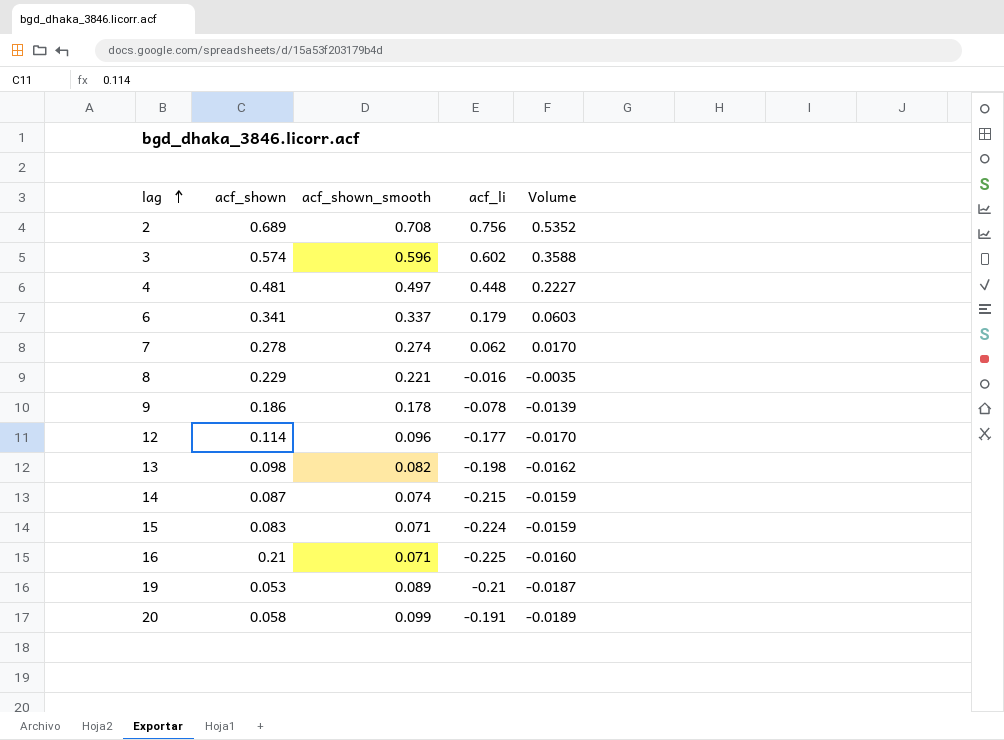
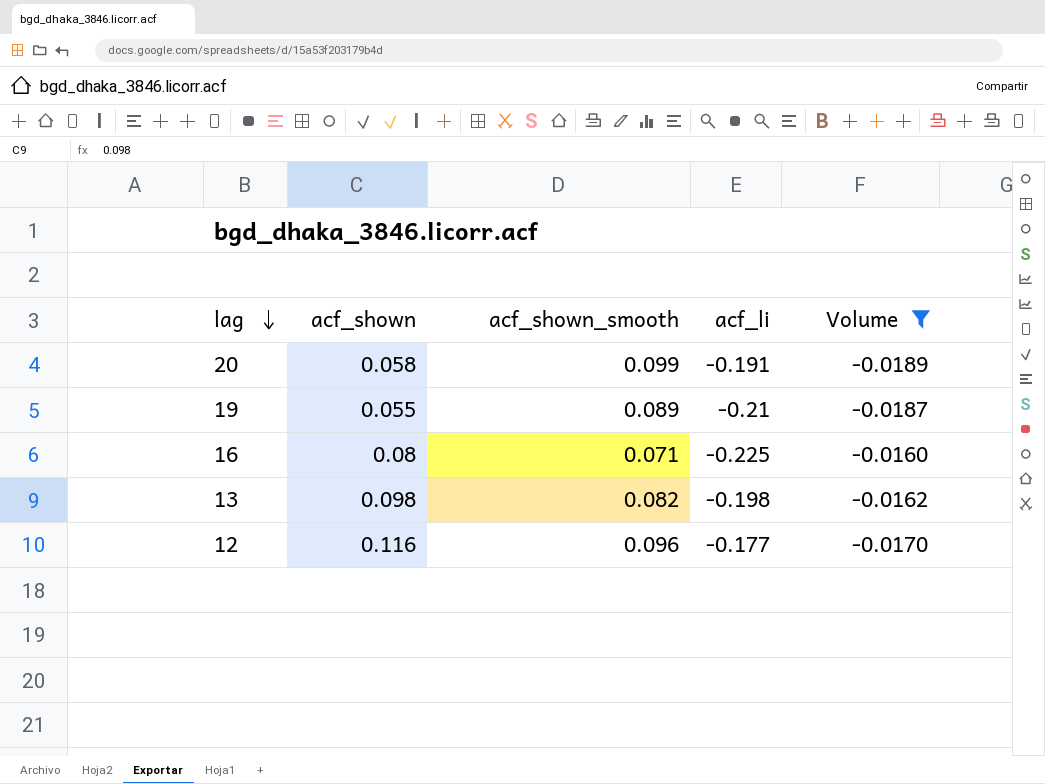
filter: none -> Volume <= -0.0160
row order: lag ascending -> lag descending
19 | acf_shown: 0.053 -> 0.055
16 | acf_shown: 0.21 -> 0.08
12 | acf_shown: 0.114 -> 0.116

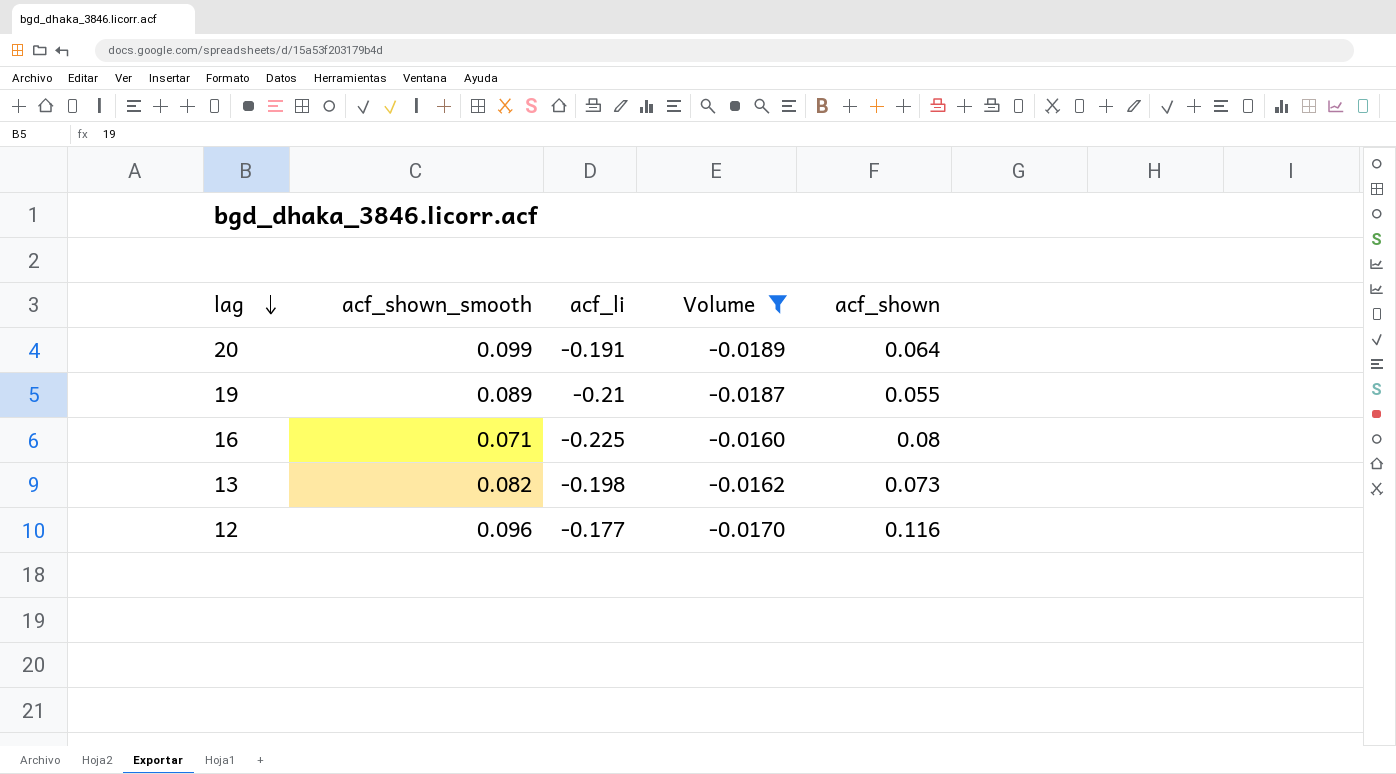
column acf_shown | position: 2 -> 5
20 | acf_shown: 0.058 -> 0.064
13 | acf_shown: 0.098 -> 0.073

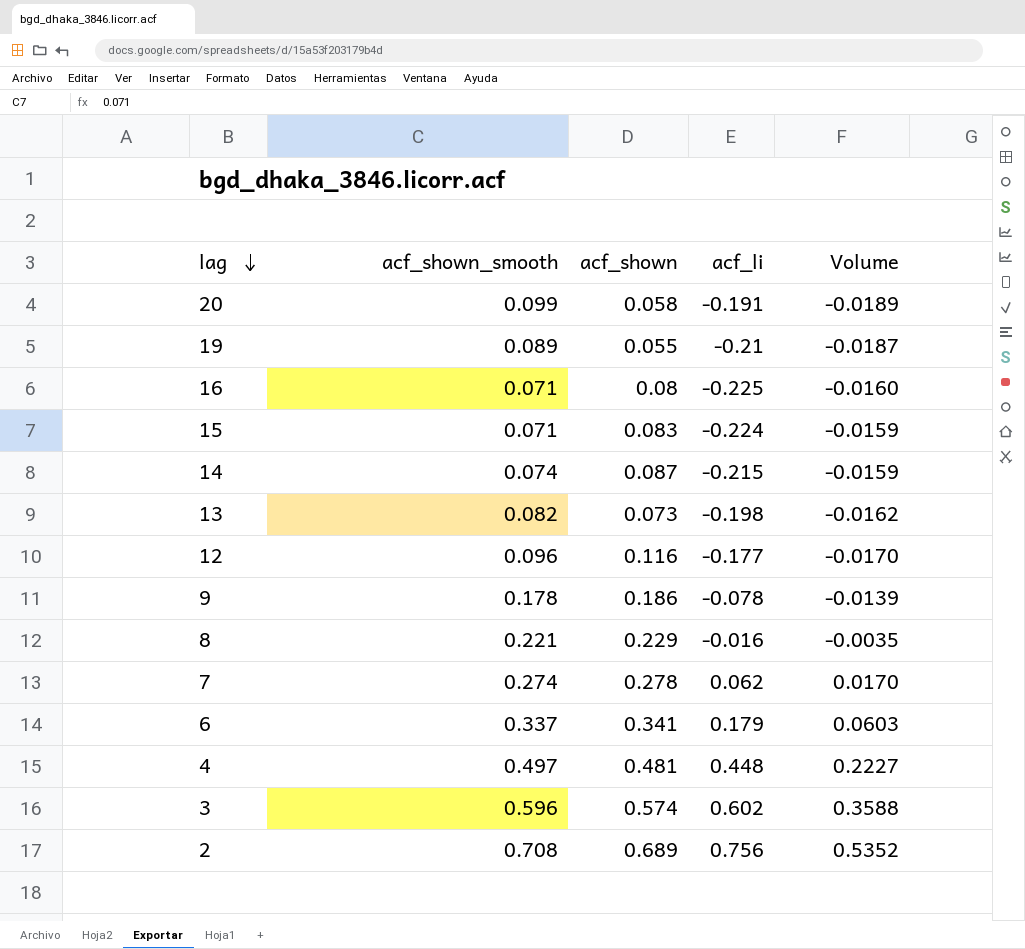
filter: Volume <= -0.0160 -> none
column acf_shown | position: 5 -> 3
20 | acf_shown: 0.064 -> 0.058

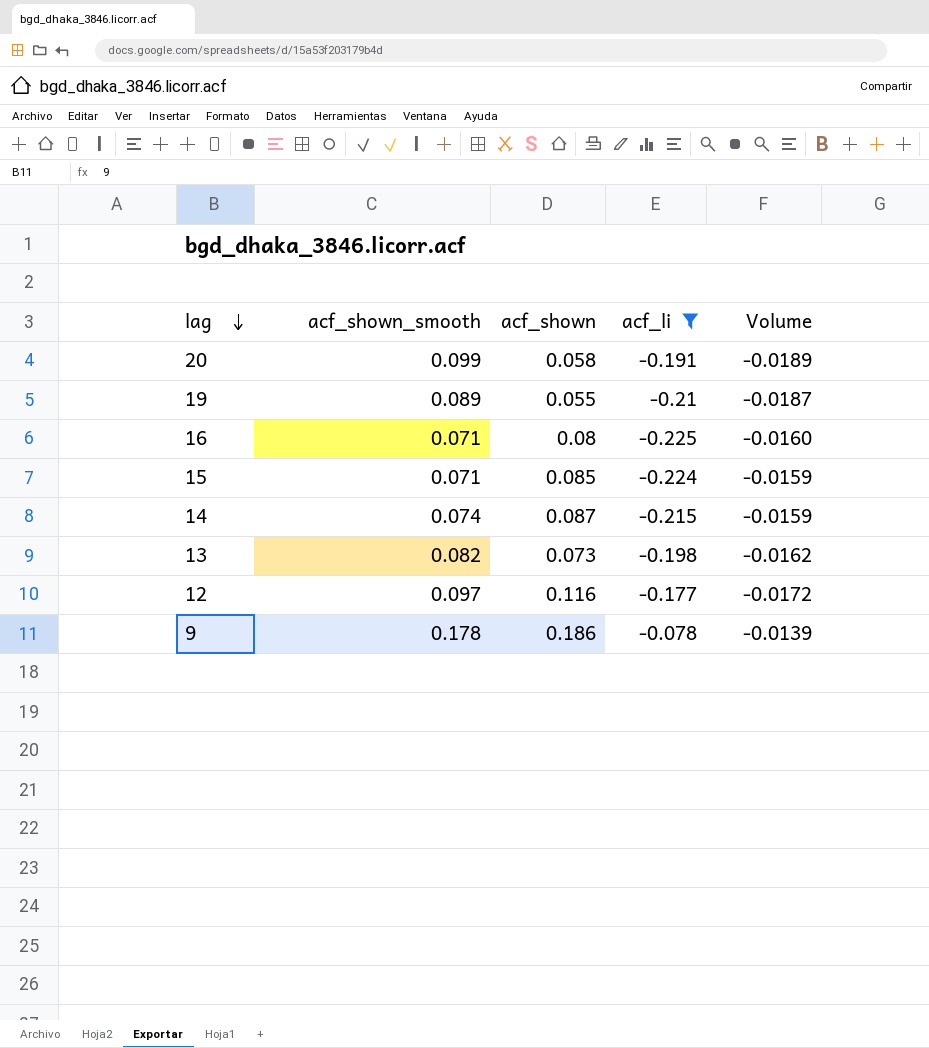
filter: none -> acf_li <= -0.078
15 | acf_shown: 0.083 -> 0.085
12 | acf_shown_smooth: 0.096 -> 0.097
12 | Volume: -0.0170 -> -0.0172

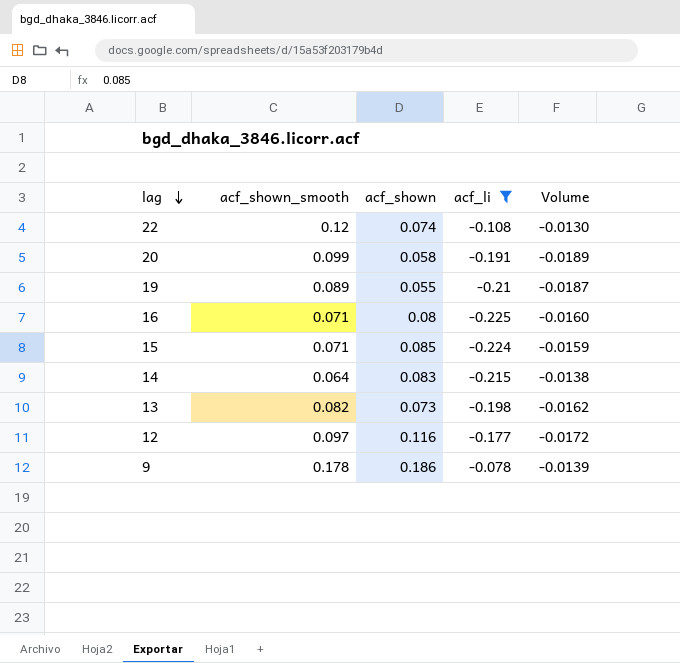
row 22: none -> 0.12 | 0.074 | -0.108 | -0.0130
14 | acf_shown_smooth: 0.074 -> 0.064
14 | acf_shown: 0.087 -> 0.083
14 | Volume: -0.0159 -> -0.0138

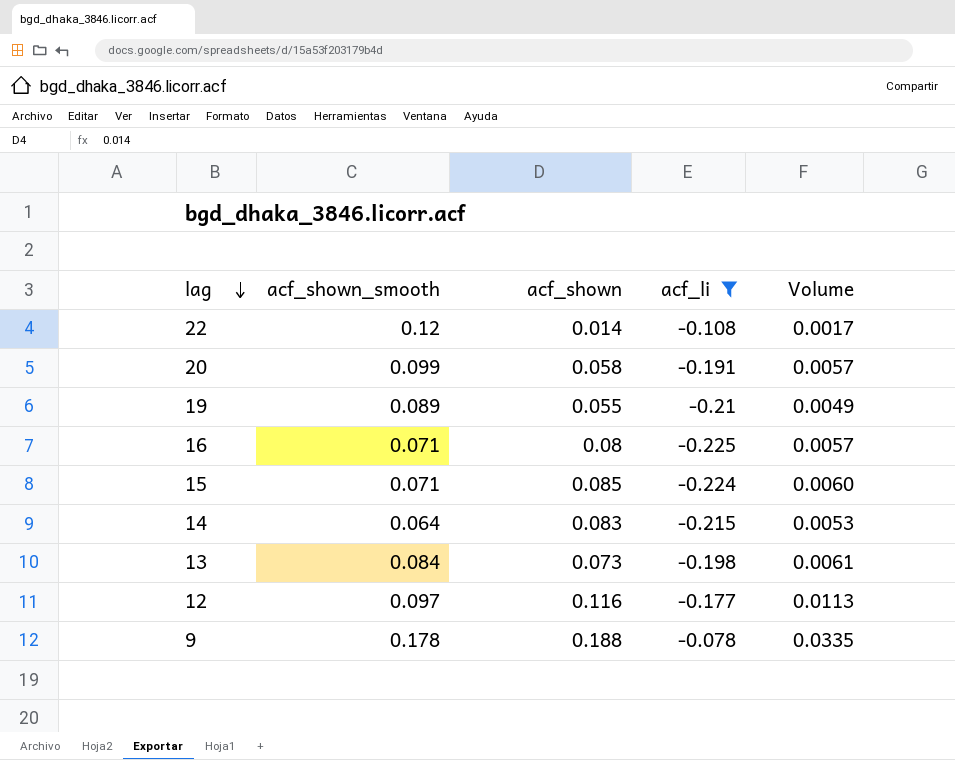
column Volume | formula: [acf_shown_smooth] * [acf_li] -> [acf_shown_smooth] * [acf_shown]
22 | acf_shown: 0.074 -> 0.014
13 | acf_shown_smooth: 0.082 -> 0.084
9 | acf_shown: 0.186 -> 0.188

